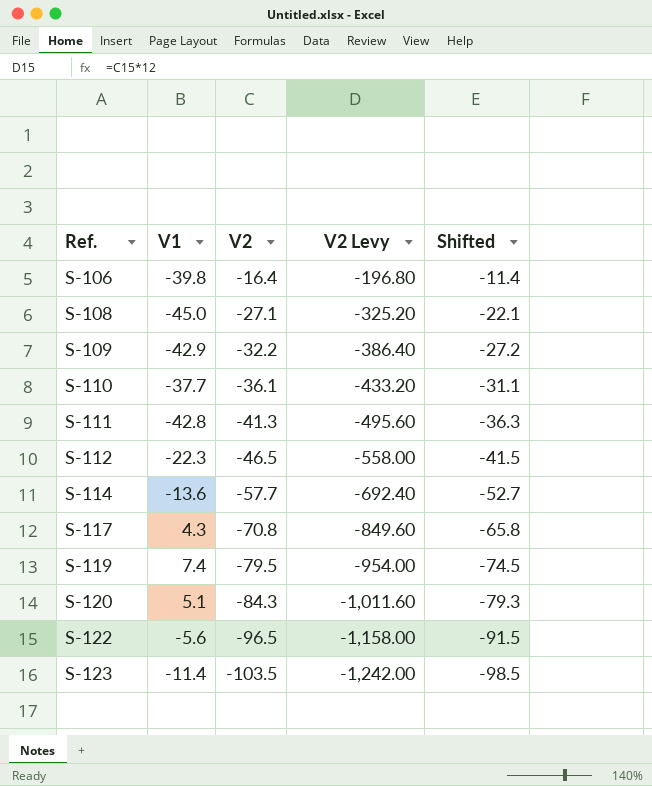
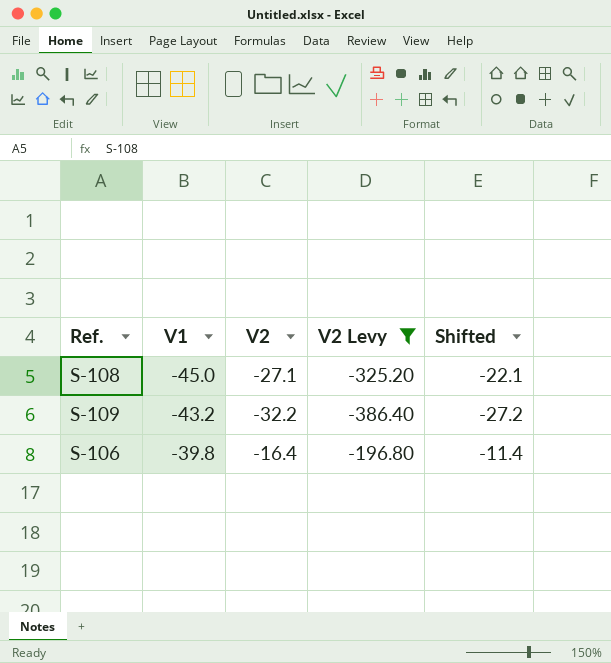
filter: none -> V2 Levy >= -386.40
row order: Ref. ascending -> V1 ascending
S-109 | V1: -42.9 -> -43.2

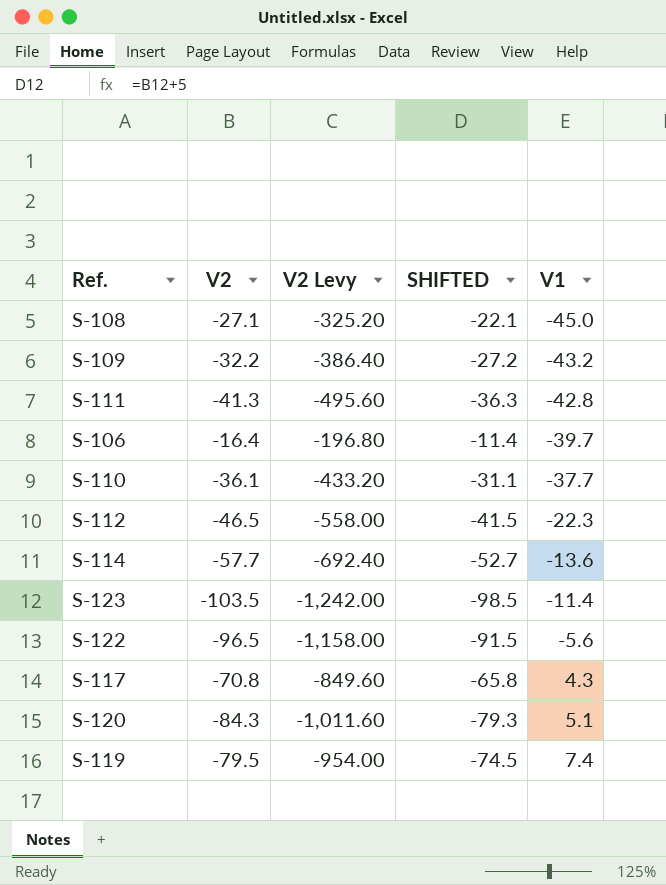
filter: V2 Levy >= -386.40 -> none
column name: Shifted -> SHIFTED
column V1 | position: 2 -> 5
S-106 | V1: -39.8 -> -39.7

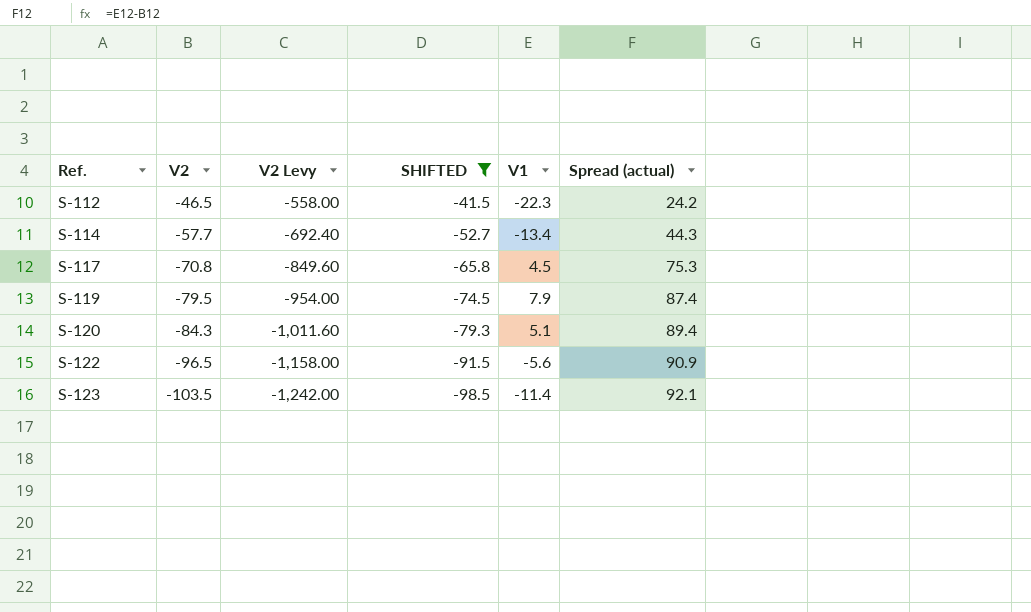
filter: none -> SHIFTED <= -41.5
row order: V1 ascending -> Ref. ascending
column Spread (actual) | formula: none -> [V1] - [V2]
S-114 | V1: -13.6 -> -13.4
S-117 | V1: 4.3 -> 4.5
S-119 | V1: 7.4 -> 7.9

